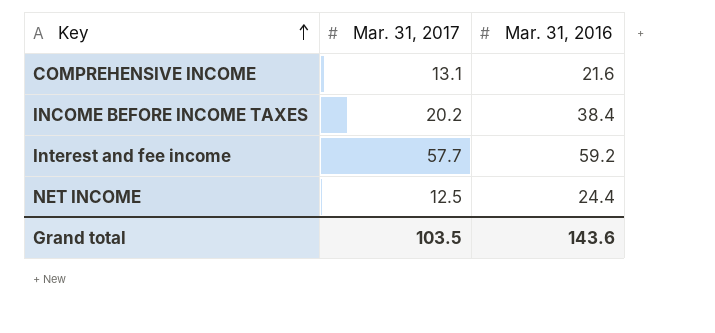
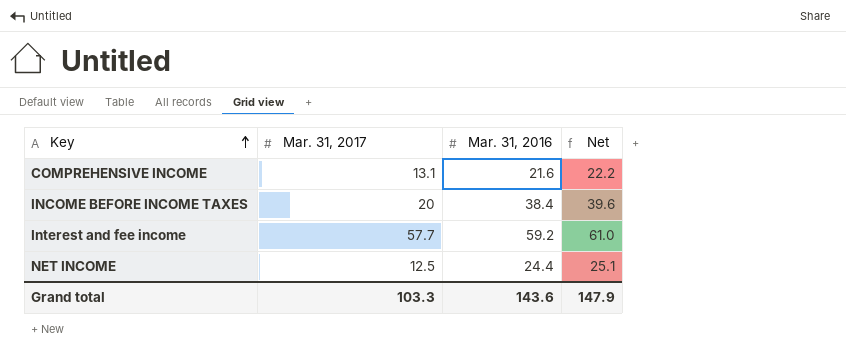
column Net | formula: none -> [Mar. 31, 2016] * 1.03
INCOME BEFORE INCOME TAXES | Mar. 31, 2017: 20.2 -> 20
Grand total | Mar. 31, 2017: 103.5 -> 103.3

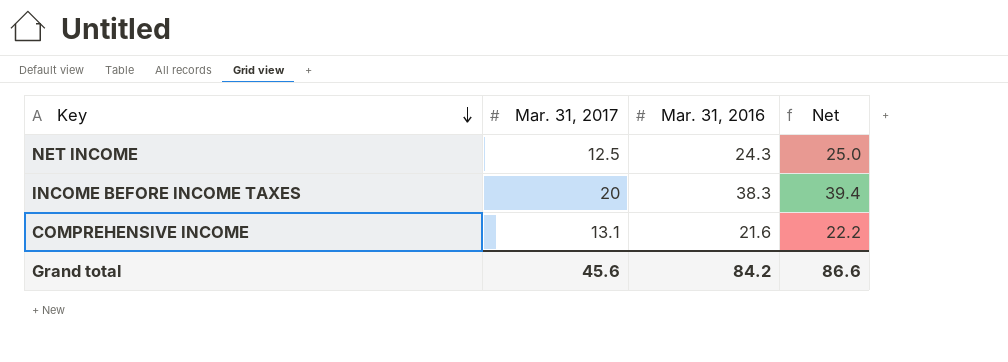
row order: Key ascending -> Key descending
row Interest and fee income: 57.7 | 59.2 | 61.0 -> none
NET INCOME | Mar. 31, 2016: 24.4 -> 24.3
NET INCOME | Net: 25.1 -> 25.0
INCOME BEFORE INCOME TAXES | Mar. 31, 2016: 38.4 -> 38.3
INCOME BEFORE INCOME TAXES | Net: 39.6 -> 39.4
Grand total | Mar. 31, 2017: 103.3 -> 45.6
Grand total | Mar. 31, 2016: 143.6 -> 84.2
Grand total | Net: 147.9 -> 86.6

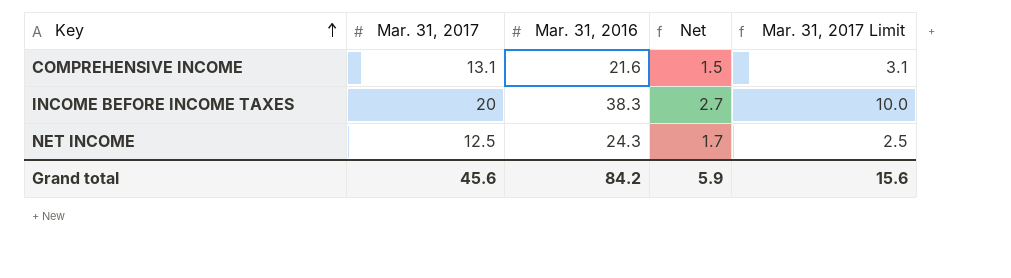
row order: Key descending -> Key ascending
column Net | formula: [Mar. 31, 2016] * 1.03 -> [Mar. 31, 2016] * 0.07
column Mar. 31, 2017 Limit | formula: none -> [Mar. 31, 2017] - 10
Grand total | Net: 86.6 -> 5.9

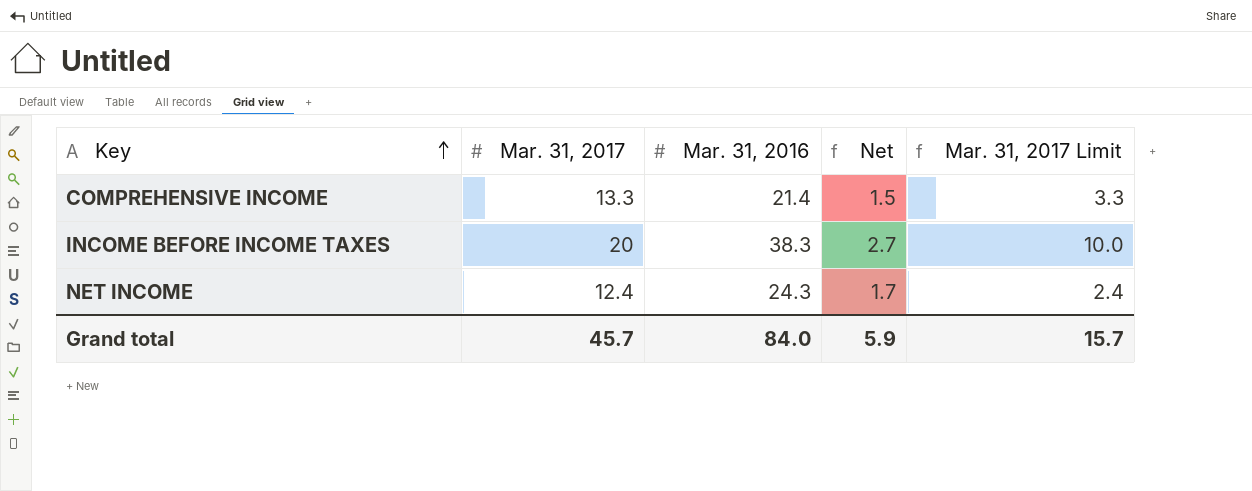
COMPREHENSIVE INCOME | Mar. 31, 2017: 13.1 -> 13.3
COMPREHENSIVE INCOME | Mar. 31, 2016: 21.6 -> 21.4
COMPREHENSIVE INCOME | Mar. 31, 2017 Limit: 3.1 -> 3.3
NET INCOME | Mar. 31, 2017: 12.5 -> 12.4
NET INCOME | Mar. 31, 2017 Limit: 2.5 -> 2.4
Grand total | Mar. 31, 2017: 45.6 -> 45.7
Grand total | Mar. 31, 2016: 84.2 -> 84.0
Grand total | Mar. 31, 2017 Limit: 15.6 -> 15.7

